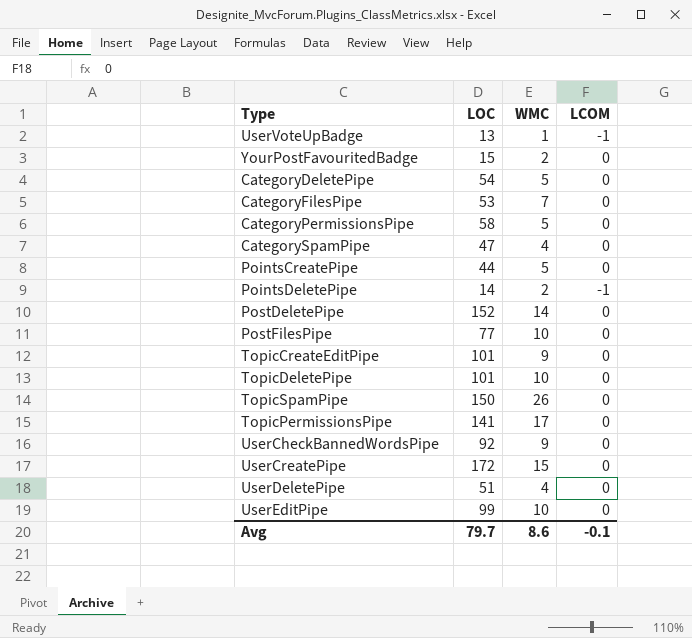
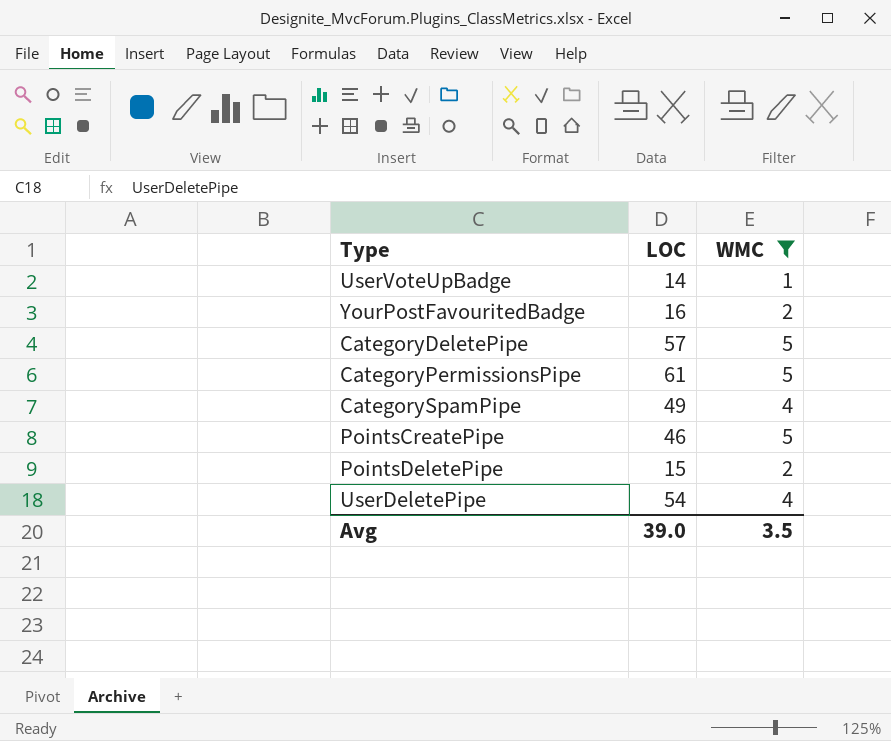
filter: none -> WMC <= 5
column LCOM | position: 4 -> none
UserVoteUpBadge | LOC: 13 -> 14
YourPostFavouritedBadge | LOC: 15 -> 16
CategoryDeletePipe | LOC: 54 -> 57
CategoryPermissionsPipe | LOC: 58 -> 61
CategorySpamPipe | LOC: 47 -> 49
PointsCreatePipe | LOC: 44 -> 46
PointsDeletePipe | LOC: 14 -> 15
UserDeletePipe | LOC: 51 -> 54
Avg | LOC: 79.7 -> 39.0
Avg | WMC: 8.6 -> 3.5

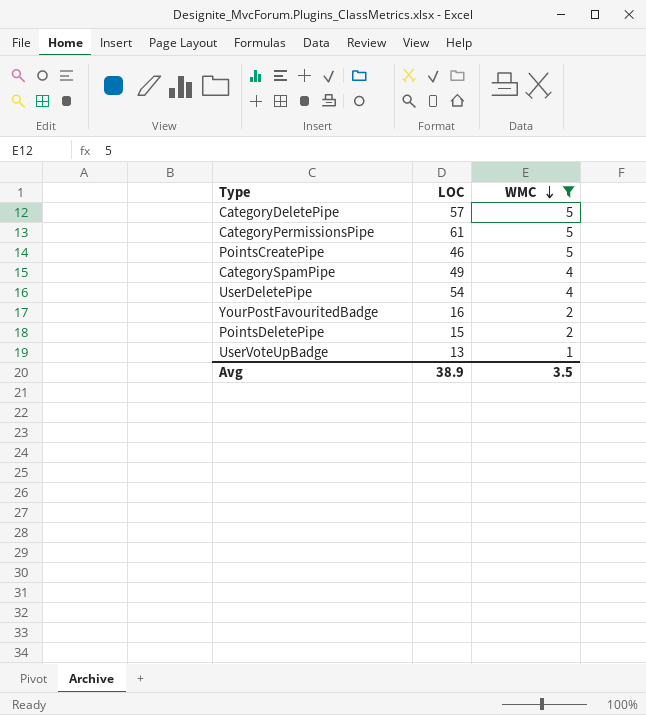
row order: none -> WMC descending
UserVoteUpBadge | LOC: 14 -> 13
Avg | LOC: 39.0 -> 38.9

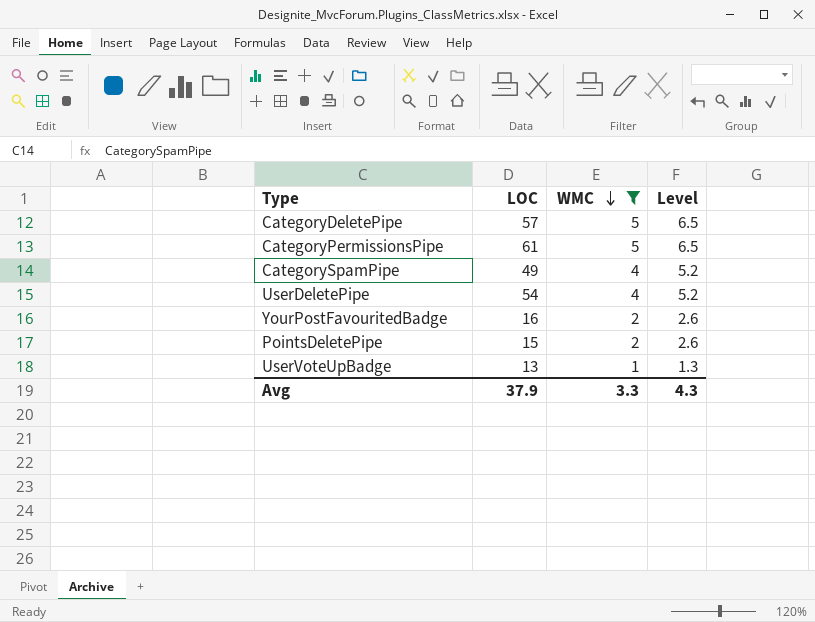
column Level | formula: none -> [WMC] * 1.3
row PointsCreatePipe: 46 | 5 -> none
Avg | LOC: 38.9 -> 37.9
Avg | WMC: 3.5 -> 3.3

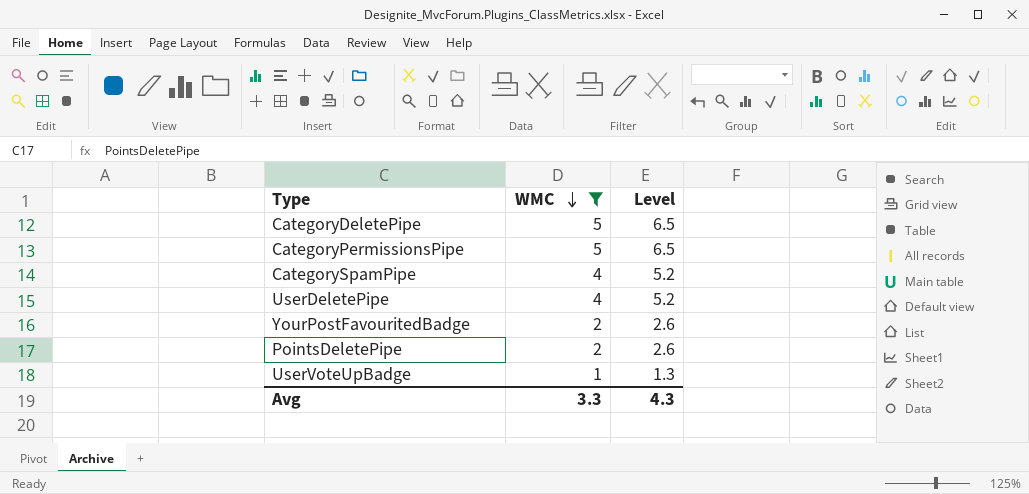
column LOC | position: 2 -> none

